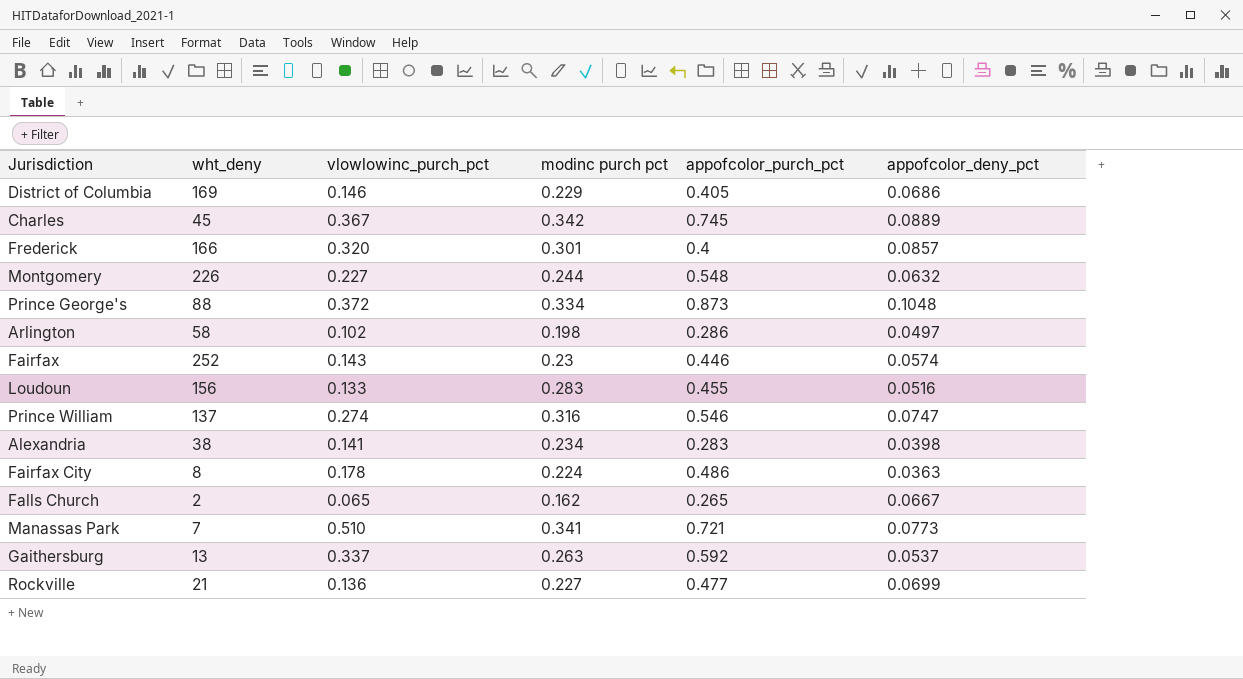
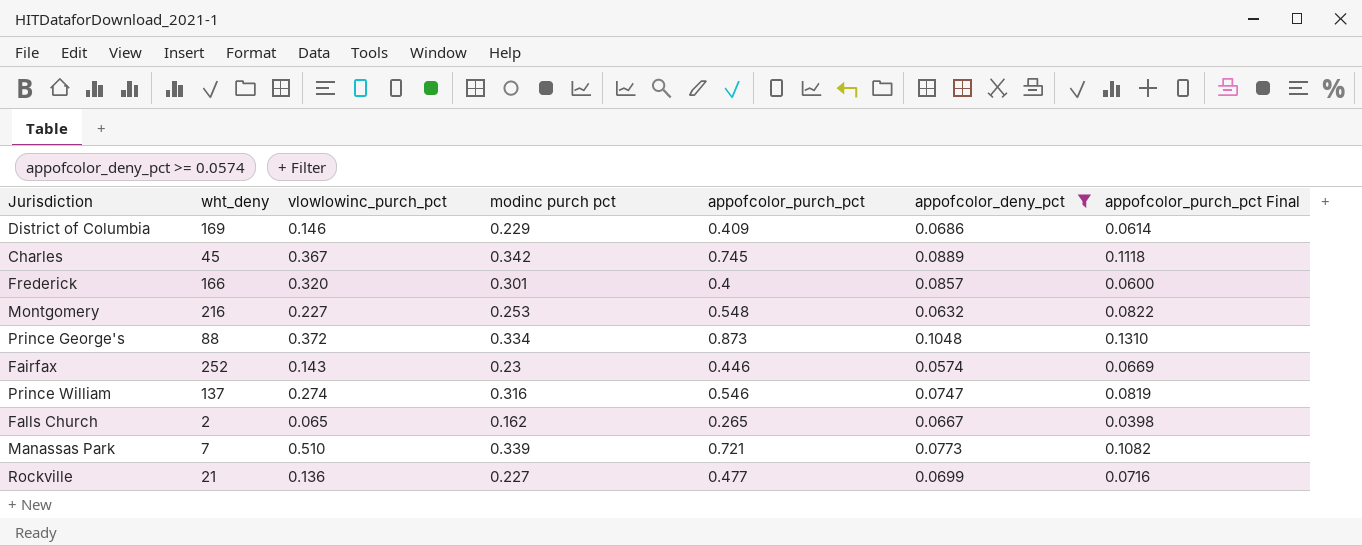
filter: none -> appofcolor_deny_pct >= 0.0574
column appofcolor_purch_pct Final | formula: none -> [appofcolor_purch_pct] * 0.15
District of Columbia | appofcolor_purch_pct: 0.405 -> 0.409
Montgomery | wht_deny: 226 -> 216
Montgomery | modinc purch pct: 0.244 -> 0.253
Manassas Park | modinc purch pct: 0.341 -> 0.339

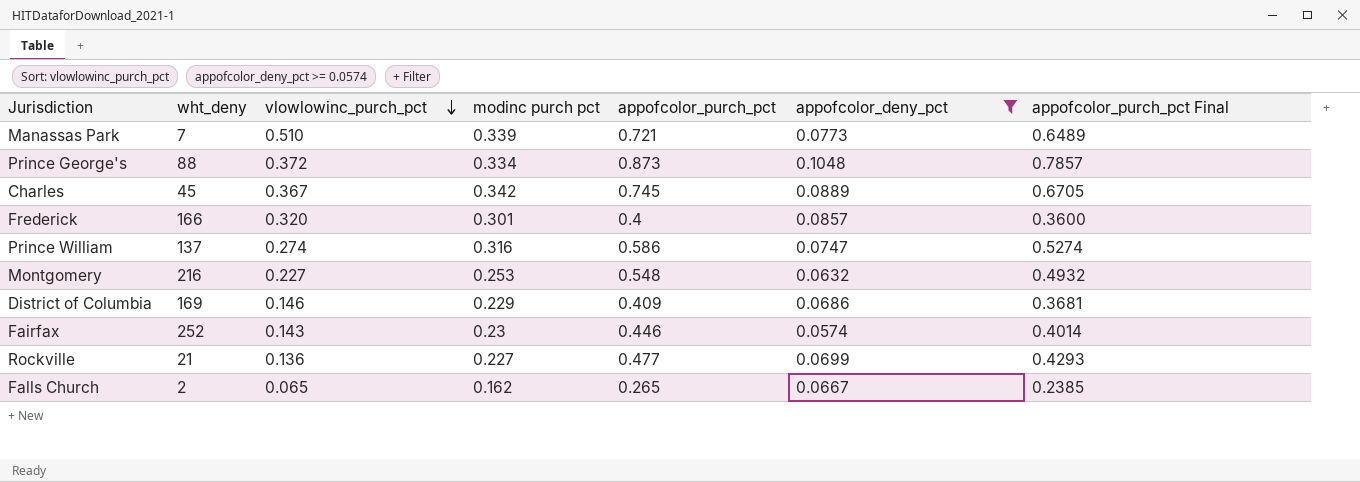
row order: none -> vlowlowinc_purch_pct descending
column appofcolor_purch_pct Final | formula: [appofcolor_purch_pct] * 0.15 -> [appofcolor_purch_pct] * 0.9
Prince William | appofcolor_purch_pct: 0.546 -> 0.586

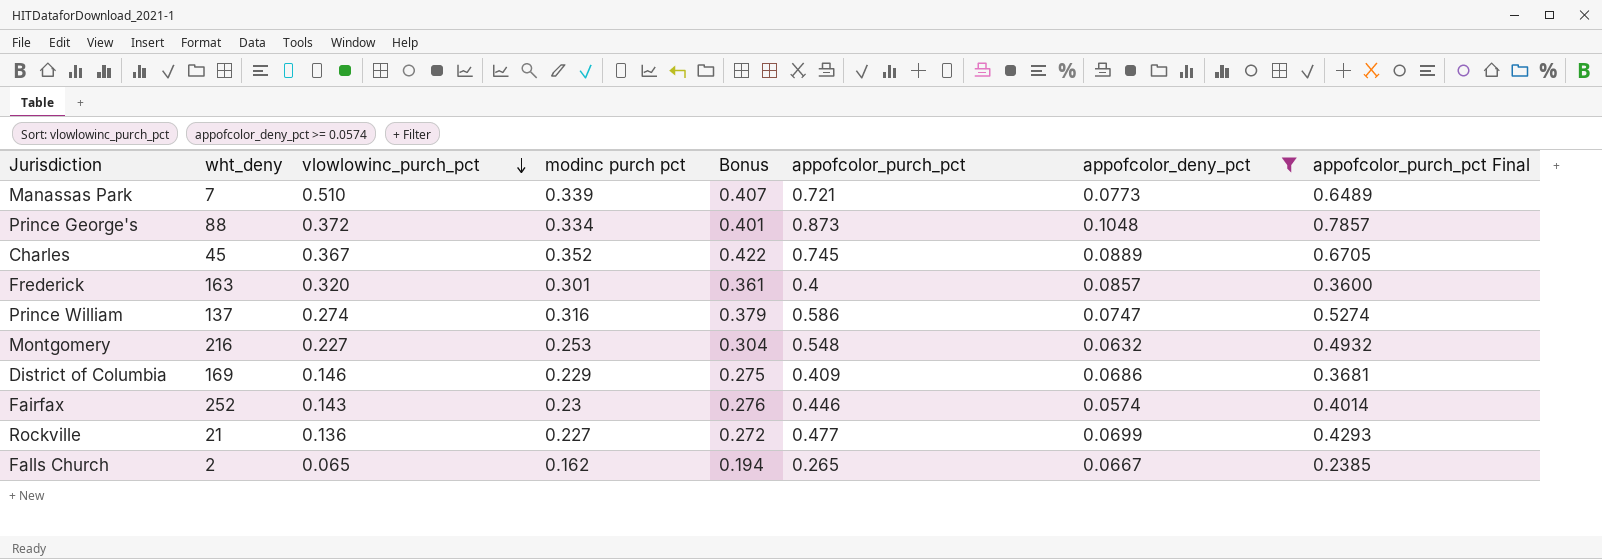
column Bonus | formula: none -> [modinc purch pct] * 1.2
Charles | modinc purch pct: 0.342 -> 0.352
Frederick | wht_deny: 166 -> 163

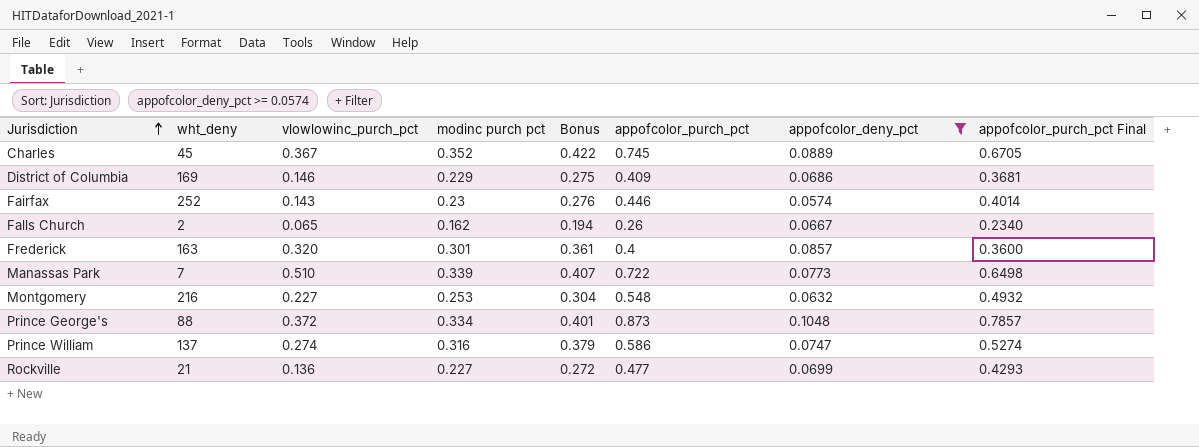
row order: vlowlowinc_purch_pct descending -> Jurisdiction ascending
Falls Church | appofcolor_purch_pct: 0.265 -> 0.26
Falls Church | appofcolor_purch_pct Final: 0.2385 -> 0.2340
Manassas Park | appofcolor_purch_pct: 0.721 -> 0.722
Manassas Park | appofcolor_purch_pct Final: 0.6489 -> 0.6498

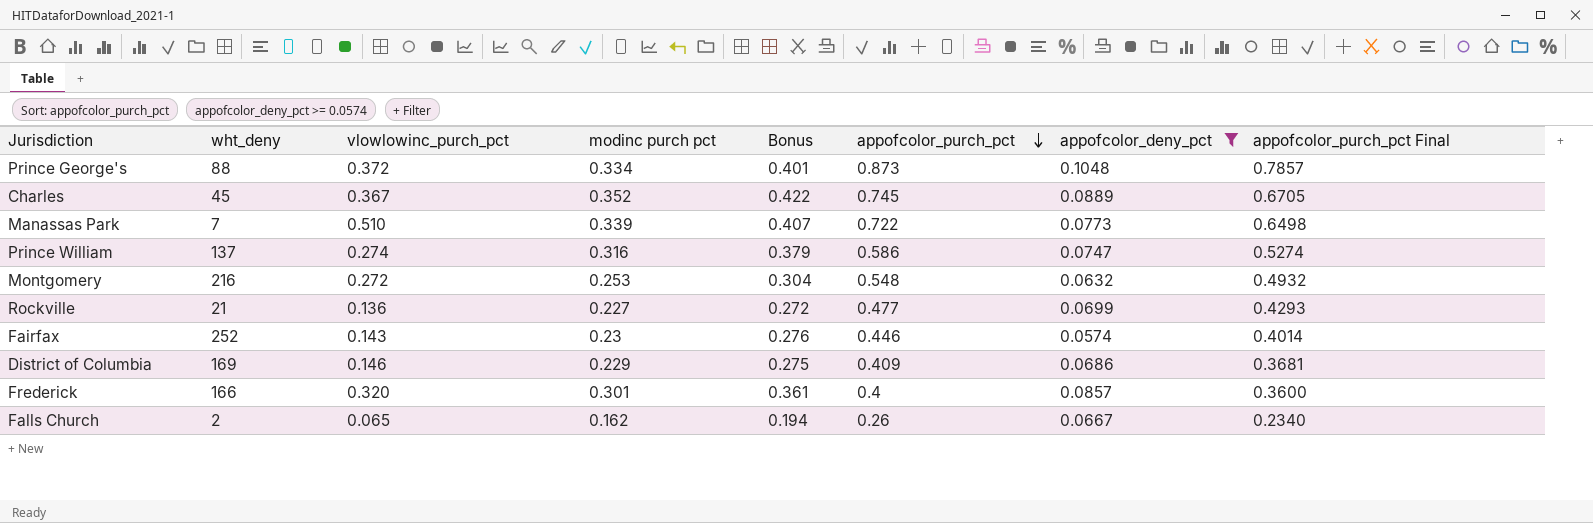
row order: Jurisdiction ascending -> appofcolor_purch_pct descending
Montgomery | vlowlowinc_purch_pct: 0.227 -> 0.272
Frederick | wht_deny: 163 -> 166

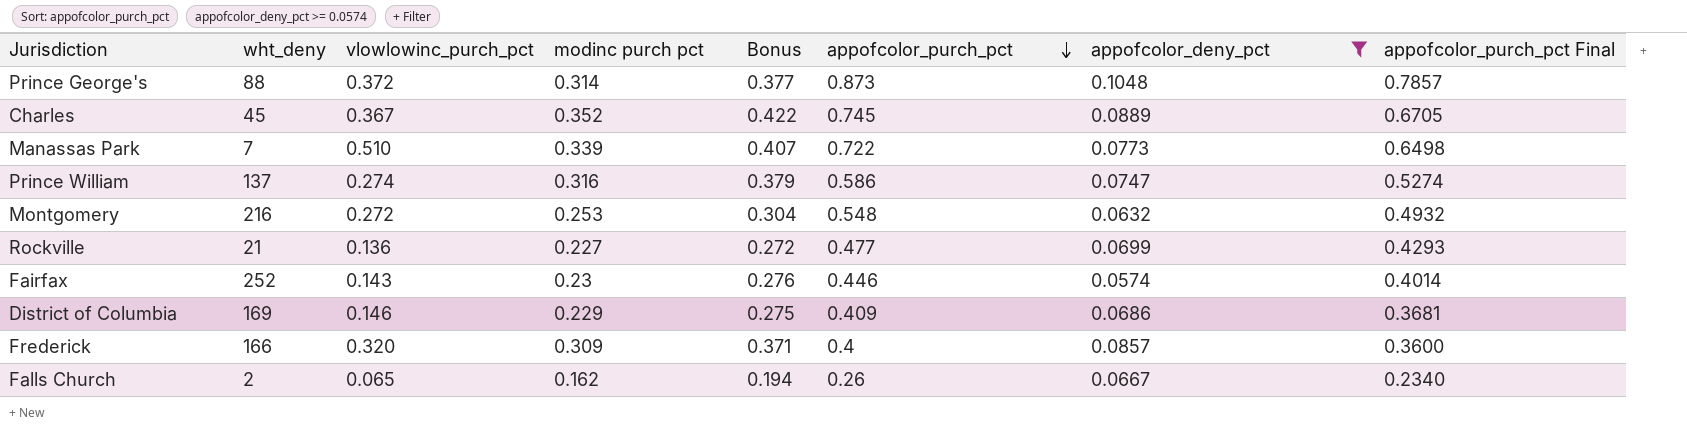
Prince George's | modinc purch pct: 0.334 -> 0.314
Prince George's | Bonus: 0.401 -> 0.377
Frederick | modinc purch pct: 0.301 -> 0.309
Frederick | Bonus: 0.361 -> 0.371

